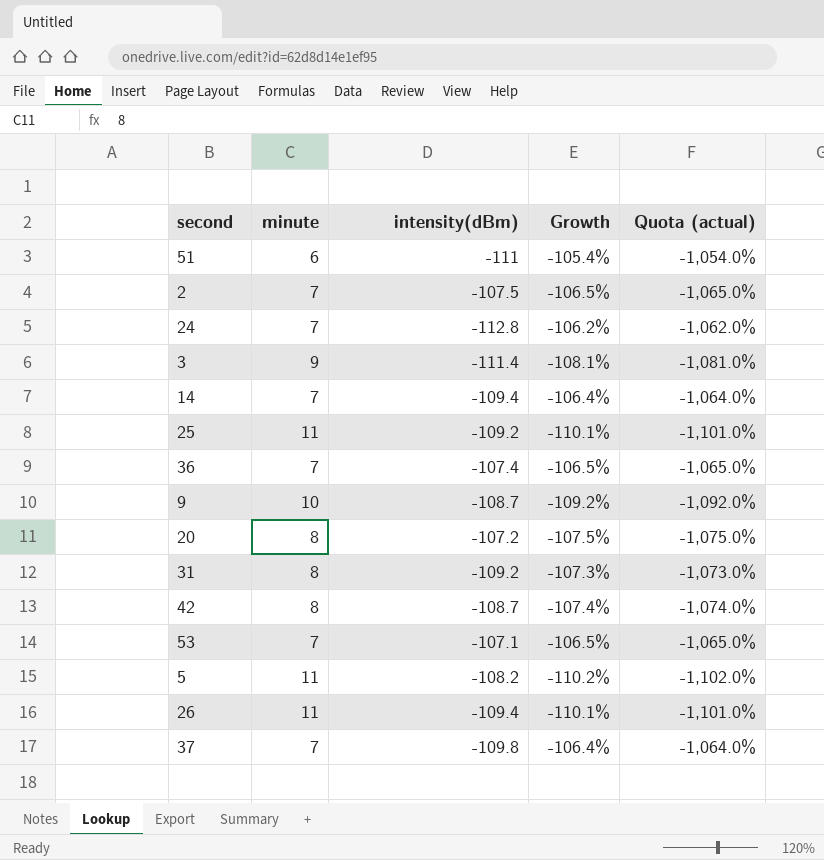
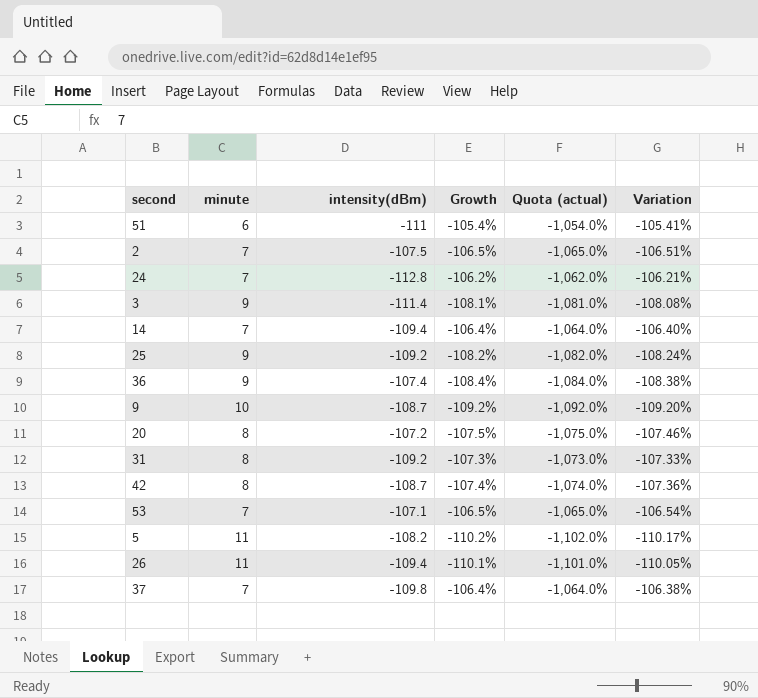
column Variation | formula: none -> ([minute] - [intensity(dBm)]) / [intensity(dBm)]
25 | minute: 11 -> 9
25 | Growth: -110.1% -> -108.2%
25 | Quota (actual): -1,101.0% -> -1,082.0%
36 | minute: 7 -> 9
36 | Growth: -106.5% -> -108.4%
36 | Quota (actual): -1,065.0% -> -1,084.0%

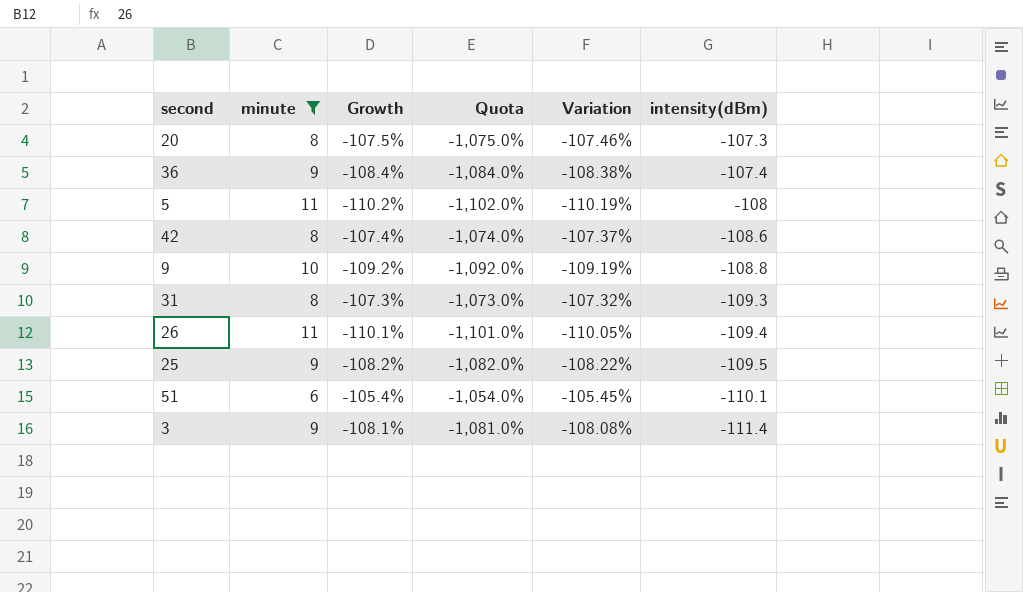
filter: none -> minute != 7
row order: none -> intensity(dBm) descending
column name: Quota (actual) -> Quota
column intensity(dBm) | position: 3 -> 6
20 | intensity(dBm): -107.2 -> -107.3
5 | Variation: -110.17% -> -110.19%
5 | intensity(dBm): -108.2 -> -108
42 | Variation: -107.36% -> -107.37%
42 | intensity(dBm): -108.7 -> -108.6
9 | Variation: -109.20% -> -109.19%
9 | intensity(dBm): -108.7 -> -108.8
31 | Variation: -107.33% -> -107.32%
31 | intensity(dBm): -109.2 -> -109.3
25 | Variation: -108.24% -> -108.22%
25 | intensity(dBm): -109.2 -> -109.5
51 | Variation: -105.41% -> -105.45%
51 | intensity(dBm): -111 -> -110.1

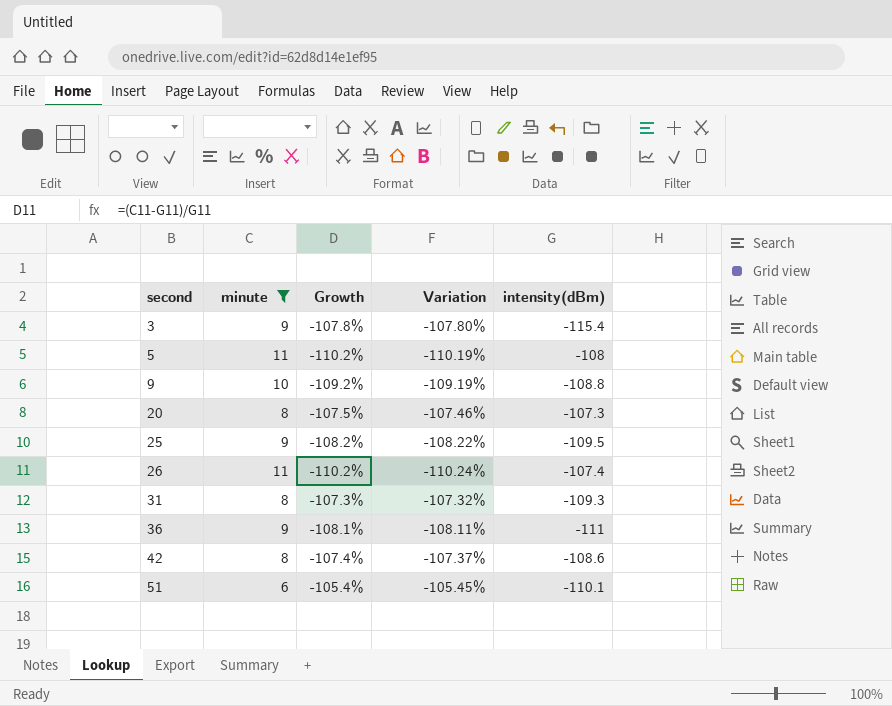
row order: intensity(dBm) descending -> second ascending
column Quota | formula: [Growth] * 10 -> none
3 | Growth: -108.1% -> -107.8%
3 | Variation: -108.08% -> -107.80%
3 | intensity(dBm): -111.4 -> -115.4
26 | Growth: -110.1% -> -110.2%
26 | Variation: -110.05% -> -110.24%
26 | intensity(dBm): -109.4 -> -107.4
36 | Growth: -108.4% -> -108.1%
36 | Variation: -108.38% -> -108.11%
36 | intensity(dBm): -107.4 -> -111

